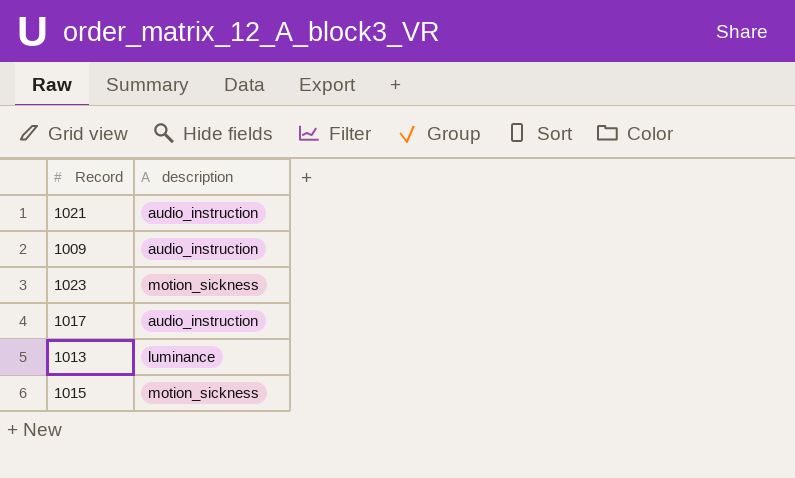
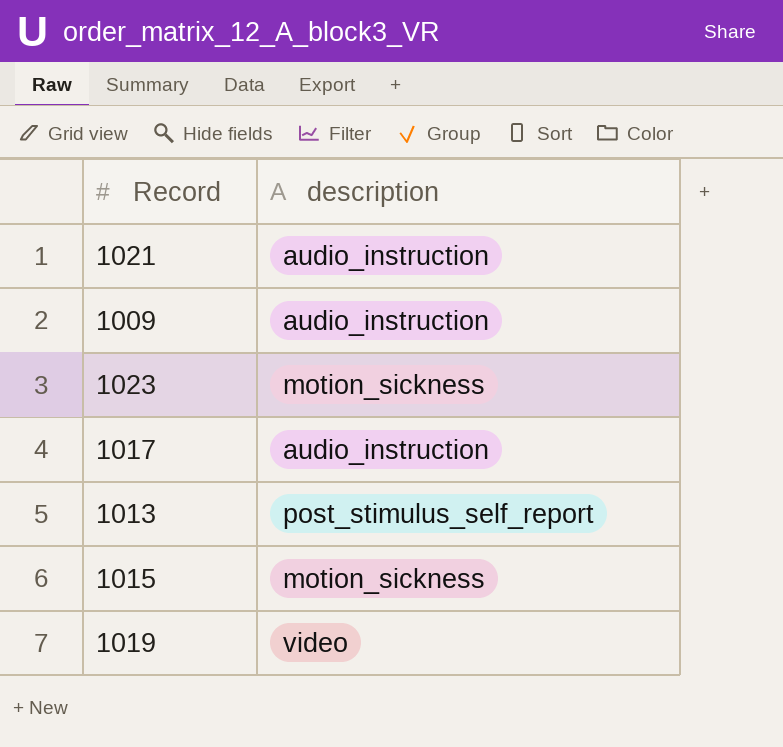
1013 | description: luminance -> post_stimulus_self_report
row 1019: none -> video

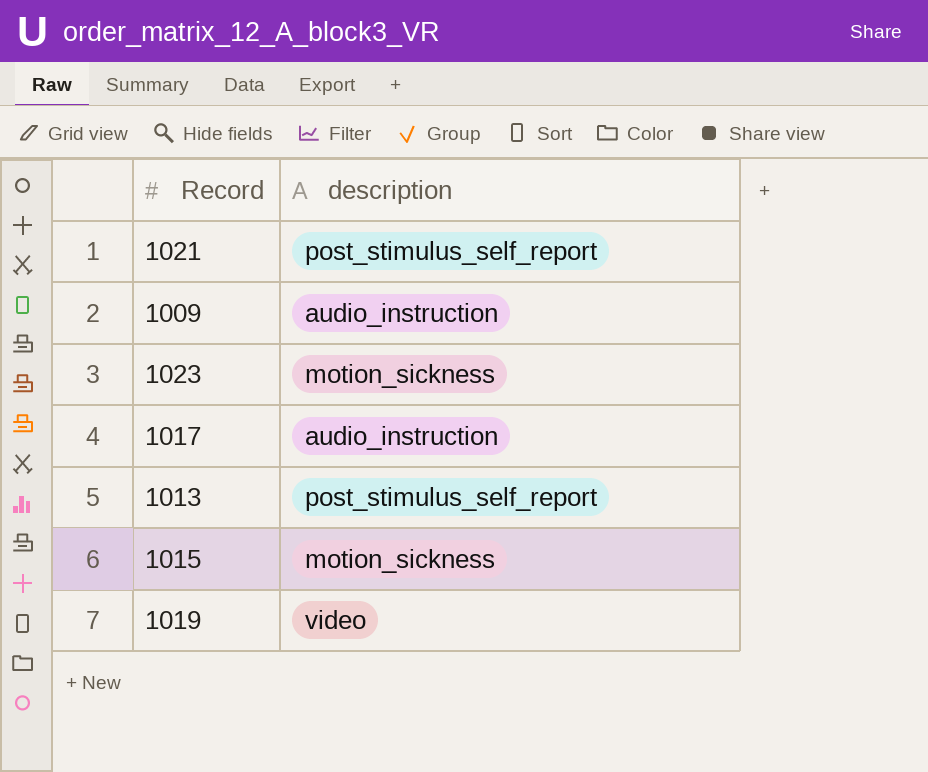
1021 | description: audio_instruction -> post_stimulus_self_report

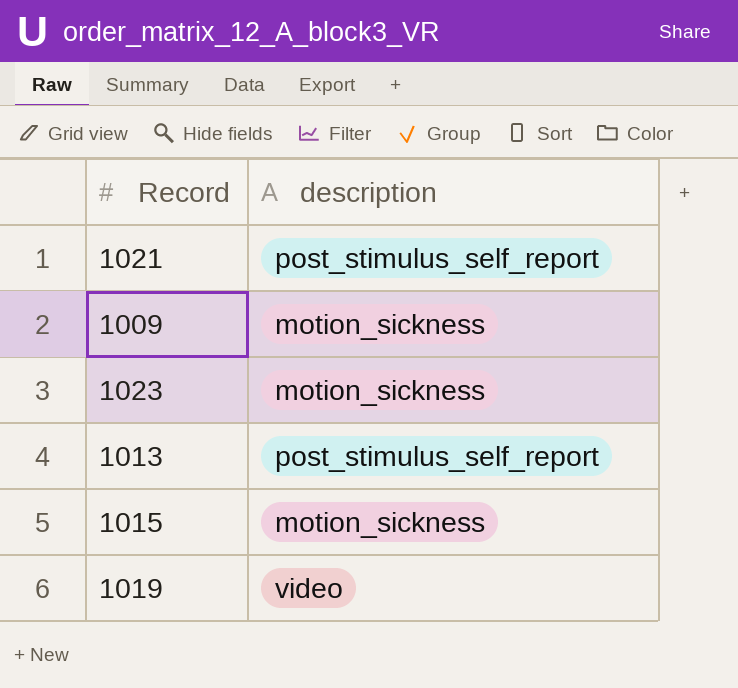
row 1017: audio_instruction -> none
1009 | description: audio_instruction -> motion_sickness

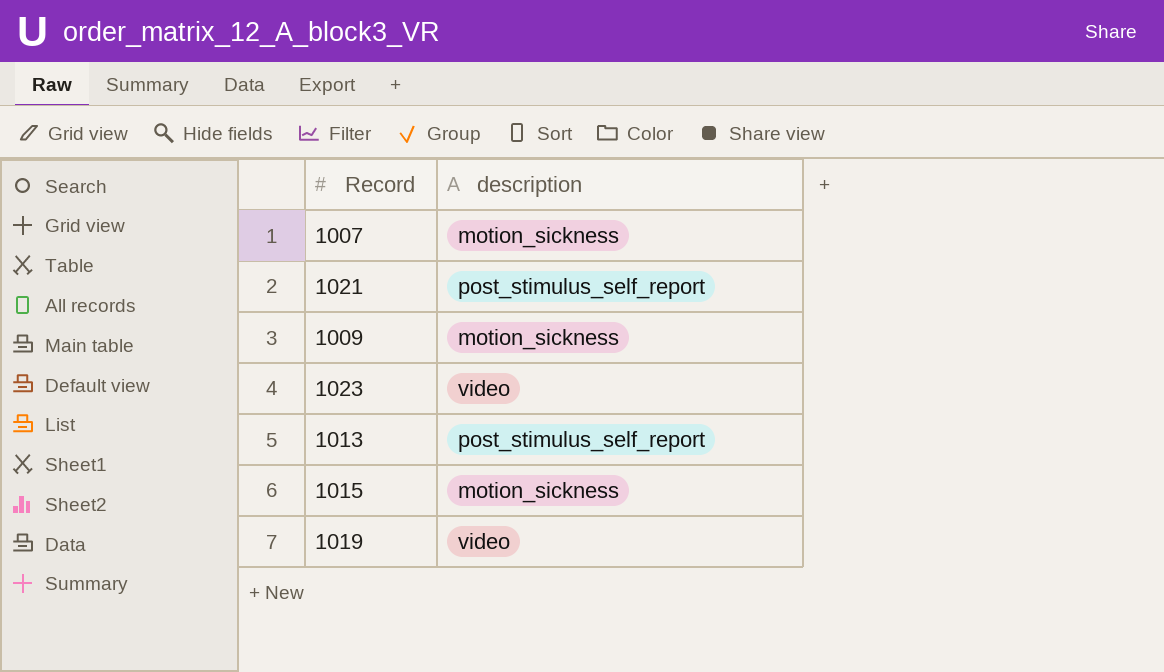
row 1007: none -> motion_sickness
1023 | description: motion_sickness -> video

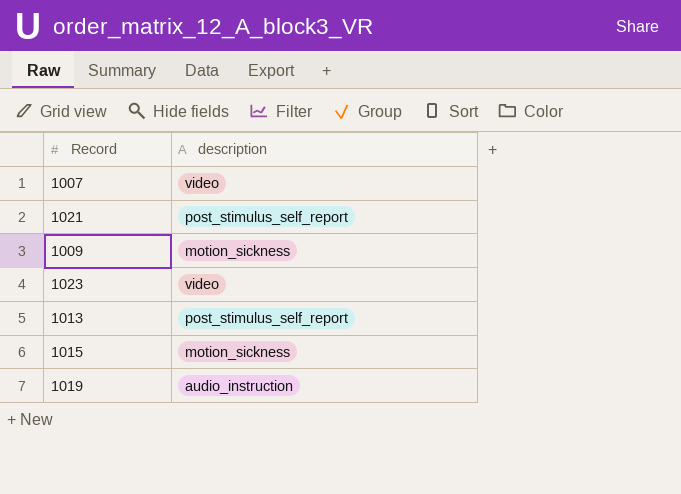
1007 | description: motion_sickness -> video
1019 | description: video -> audio_instruction

